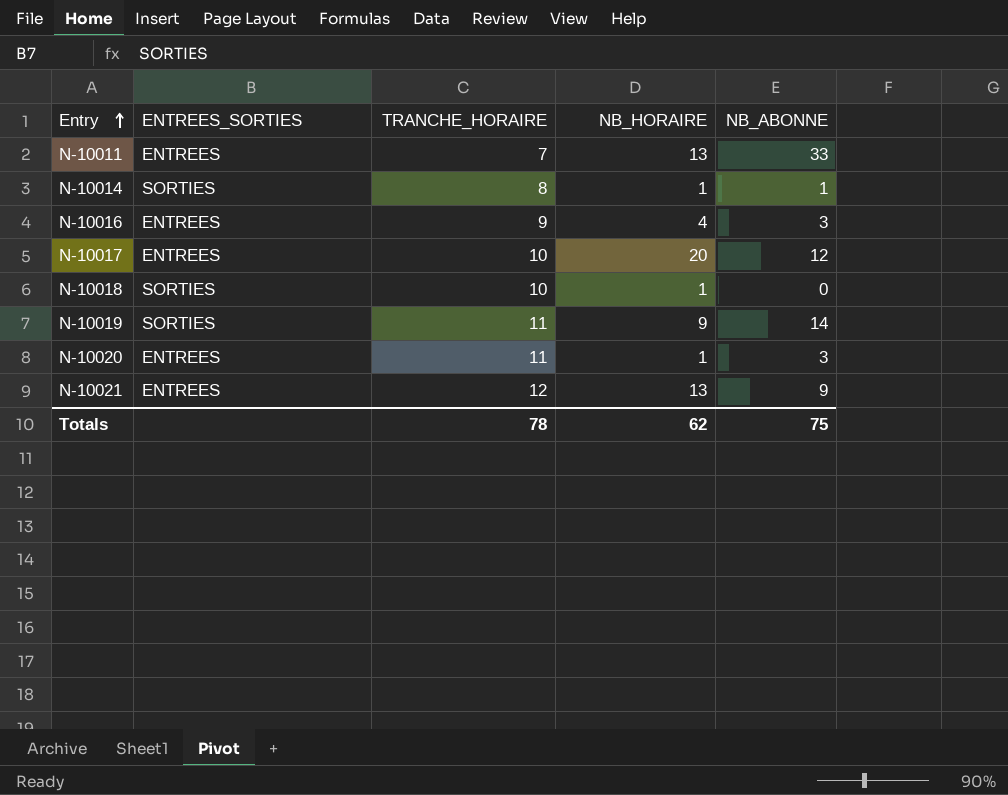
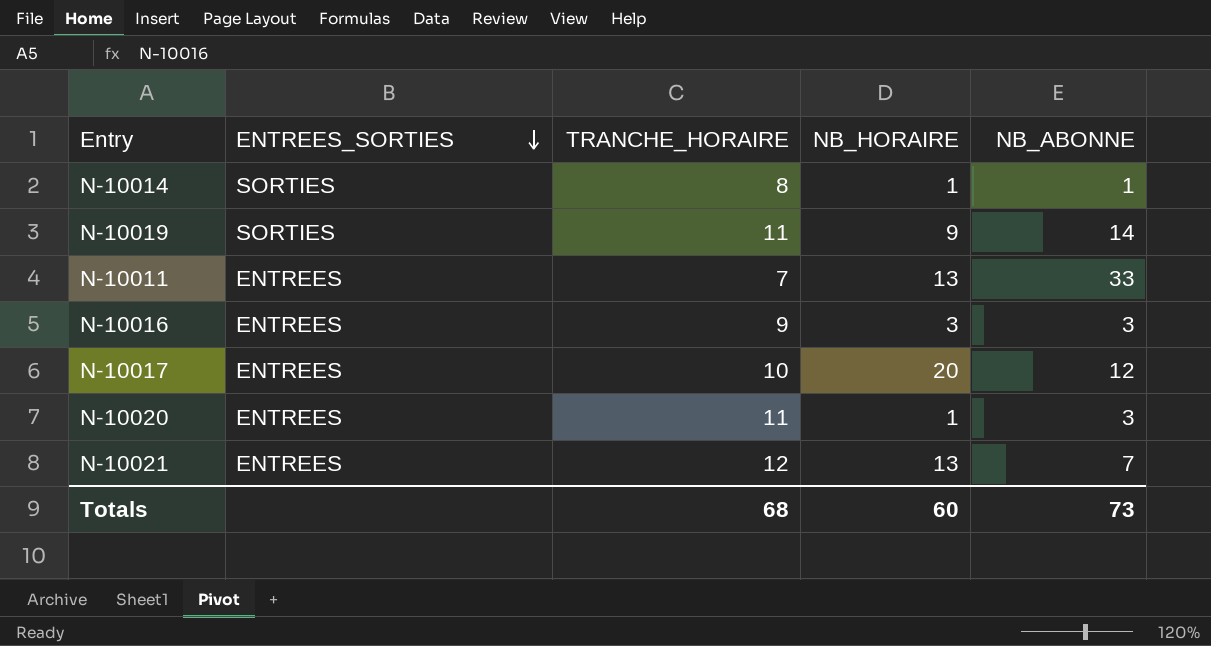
row order: Entry ascending -> ENTREES_SORTIES descending
row N-10018: SORTIES | 10 | 1 | 0 -> none
N-10016 | NB_HORAIRE: 4 -> 3
N-10021 | NB_ABONNE: 9 -> 7
Totals | TRANCHE_HORAIRE: 78 -> 68
Totals | NB_HORAIRE: 62 -> 60
Totals | NB_ABONNE: 75 -> 73

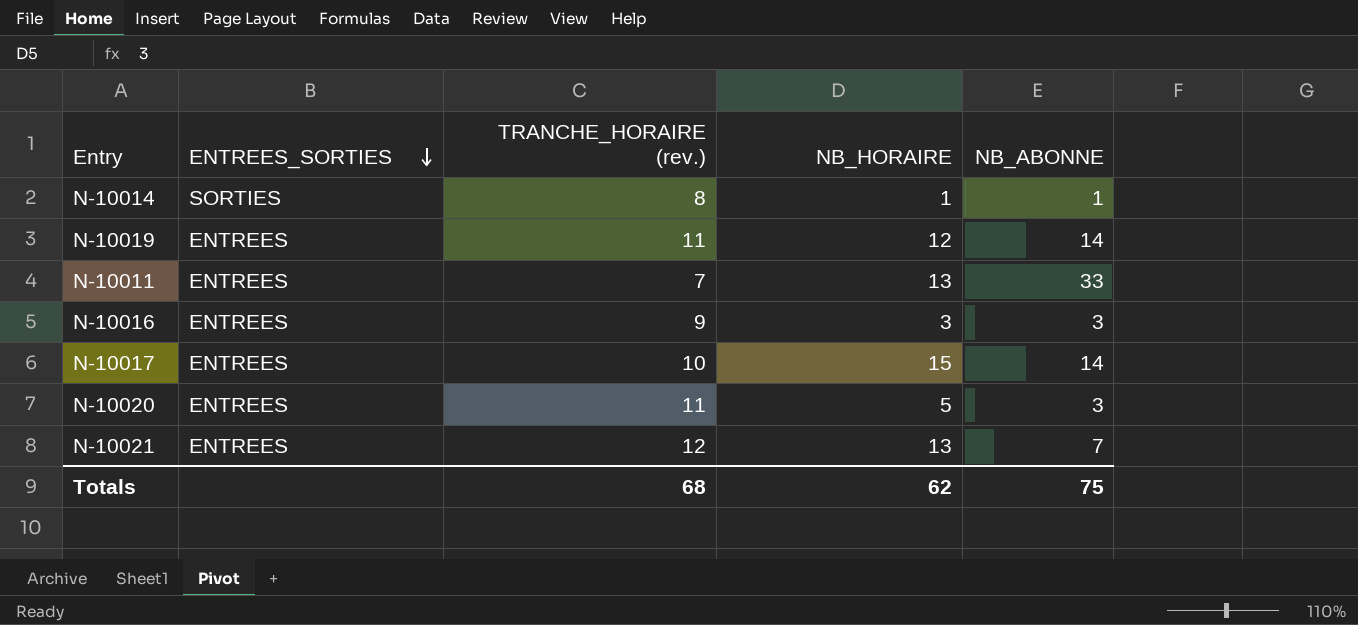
column name: TRANCHE_HORAIRE -> TRANCHE_HORAIRE (rev.)
N-10019 | ENTREES_SORTIES: SORTIES -> ENTREES
N-10019 | NB_HORAIRE: 9 -> 12
N-10017 | NB_HORAIRE: 20 -> 15
N-10017 | NB_ABONNE: 12 -> 14
N-10020 | NB_HORAIRE: 1 -> 5
Totals | NB_HORAIRE: 60 -> 62
Totals | NB_ABONNE: 73 -> 75

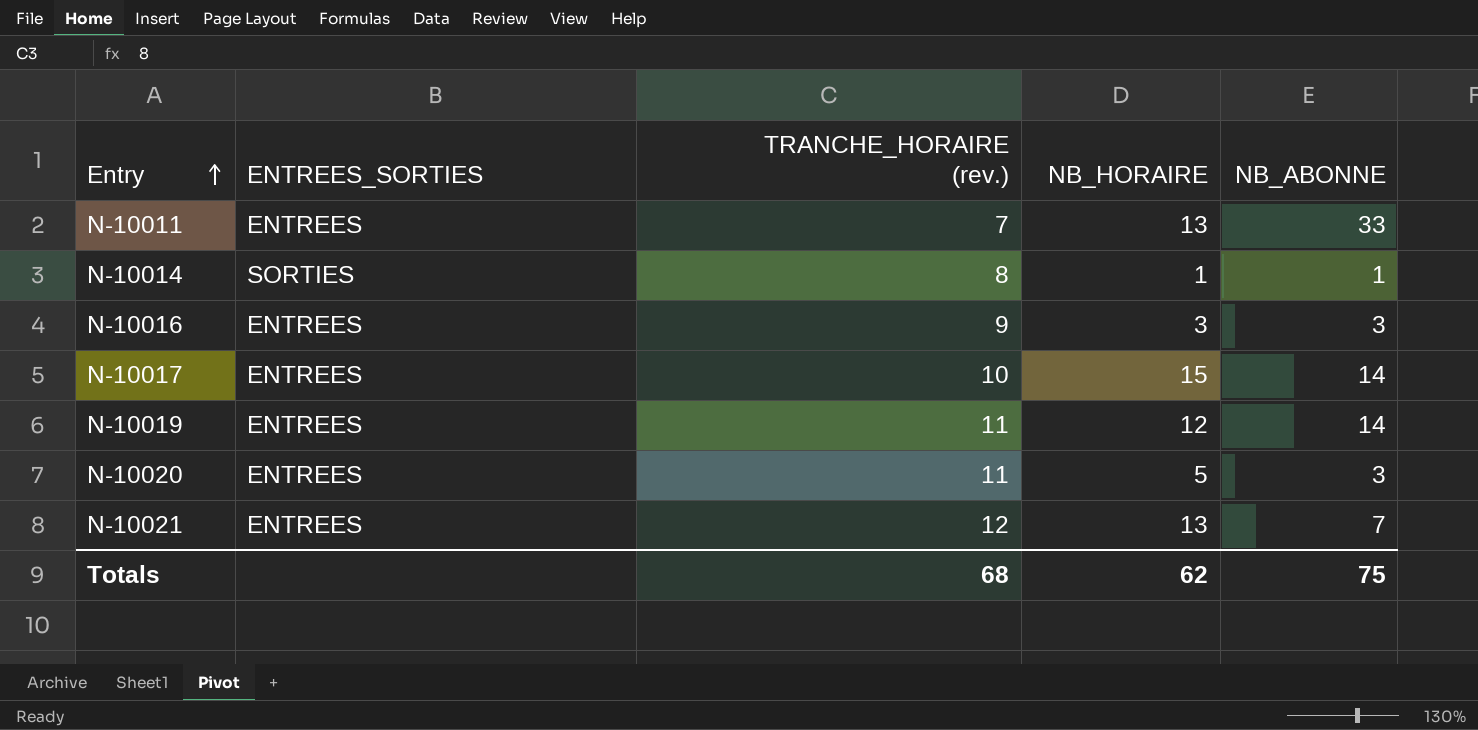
row order: ENTREES_SORTIES descending -> Entry ascending

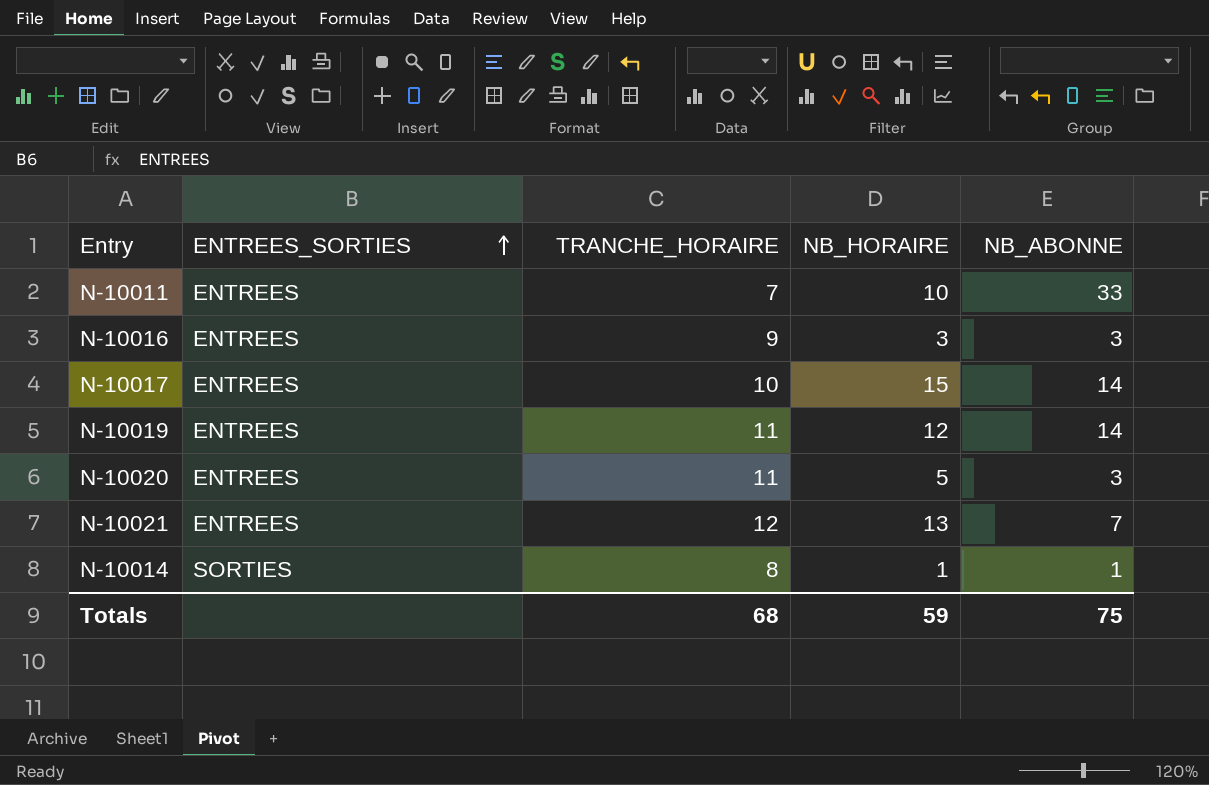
row order: Entry ascending -> ENTREES_SORTIES ascending
column name: TRANCHE_HORAIRE (rev.) -> TRANCHE_HORAIRE
N-10011 | NB_HORAIRE: 13 -> 10
Totals | NB_HORAIRE: 62 -> 59

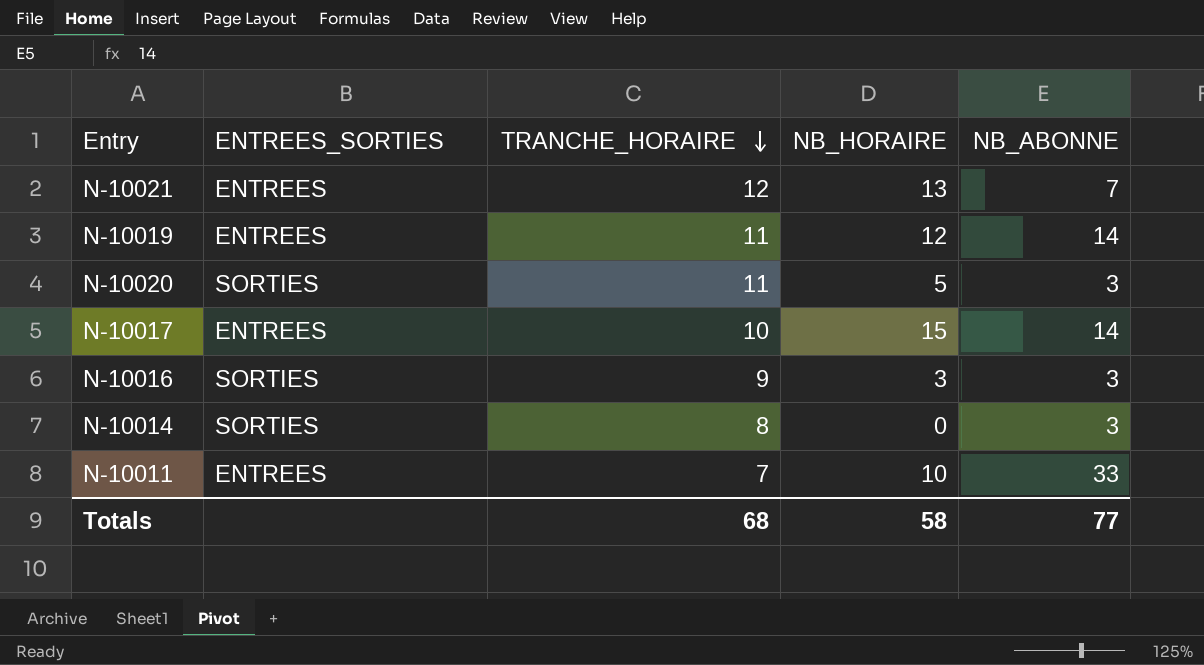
row order: ENTREES_SORTIES ascending -> TRANCHE_HORAIRE descending
N-10020 | ENTREES_SORTIES: ENTREES -> SORTIES
N-10016 | ENTREES_SORTIES: ENTREES -> SORTIES
N-10014 | NB_HORAIRE: 1 -> 0
N-10014 | NB_ABONNE: 1 -> 3
Totals | NB_HORAIRE: 59 -> 58
Totals | NB_ABONNE: 75 -> 77

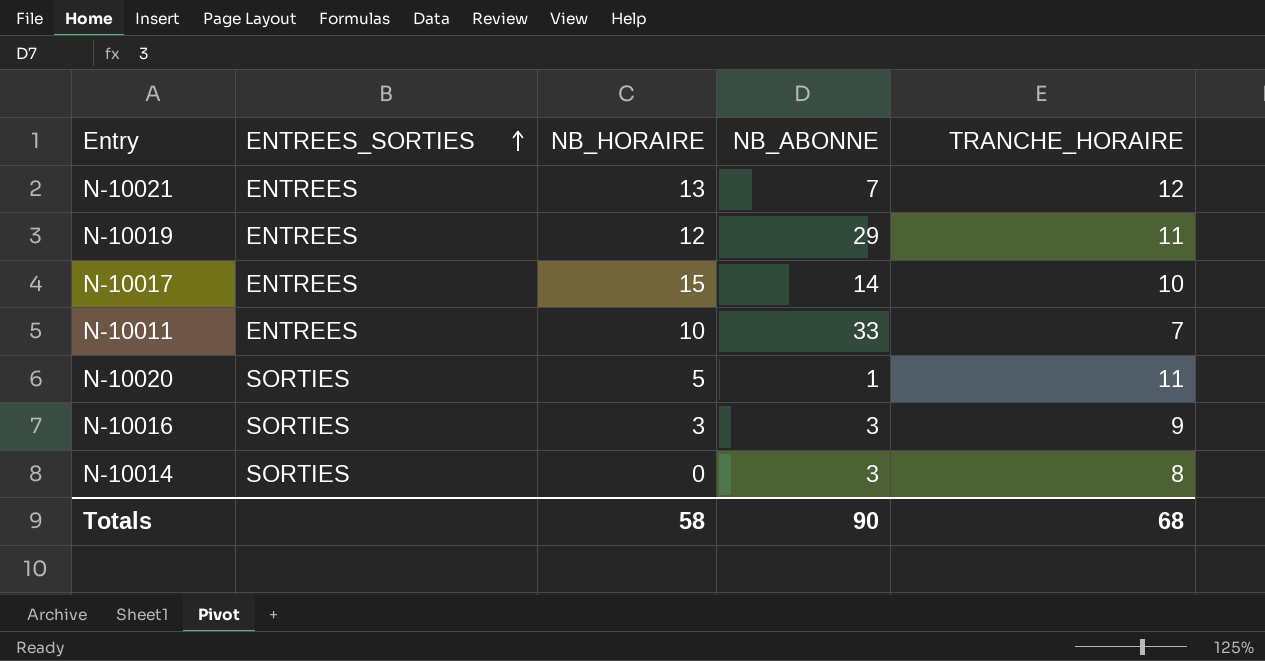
row order: TRANCHE_HORAIRE descending -> ENTREES_SORTIES ascending
column TRANCHE_HORAIRE | position: 3 -> 5
N-10019 | NB_ABONNE: 14 -> 29
N-10020 | NB_ABONNE: 3 -> 1
Totals | NB_ABONNE: 77 -> 90

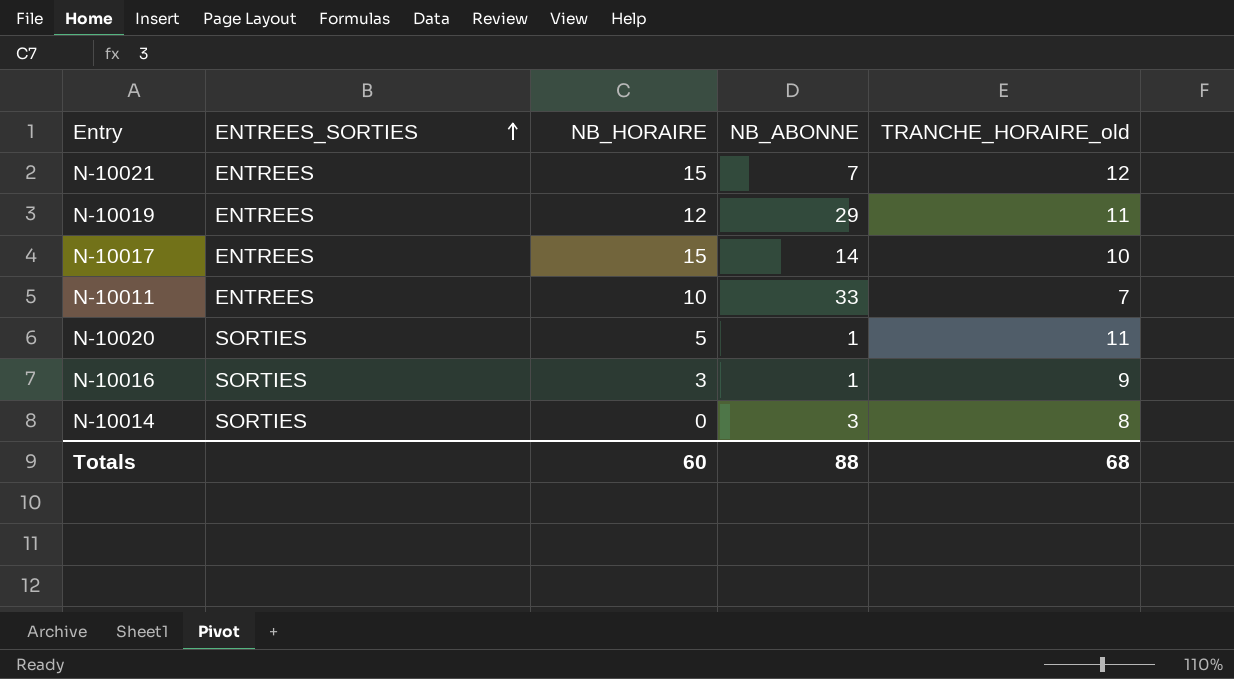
column name: TRANCHE_HORAIRE -> TRANCHE_HORAIRE_old
N-10021 | NB_HORAIRE: 13 -> 15
N-10016 | NB_ABONNE: 3 -> 1
Totals | NB_HORAIRE: 58 -> 60
Totals | NB_ABONNE: 90 -> 88

